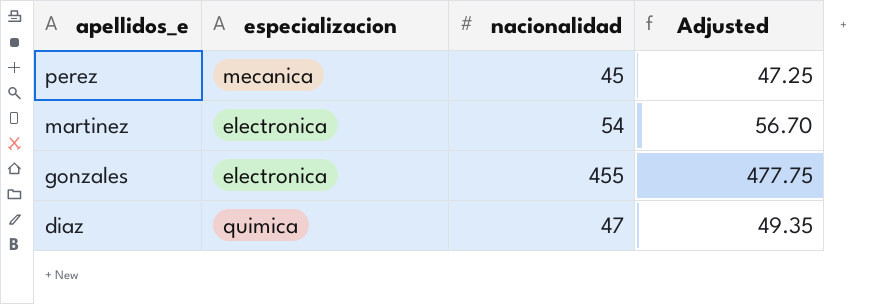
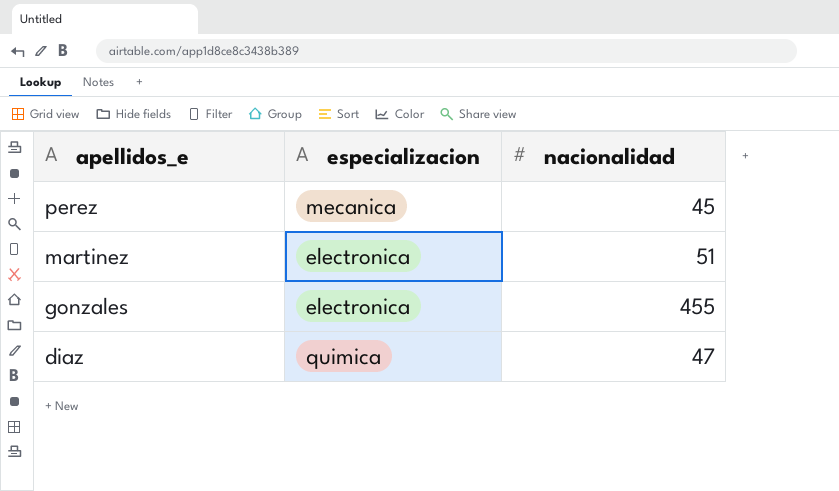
column Adjusted | formula: [nacionalidad] * 1.05 -> none
martinez | nacionalidad: 54 -> 51

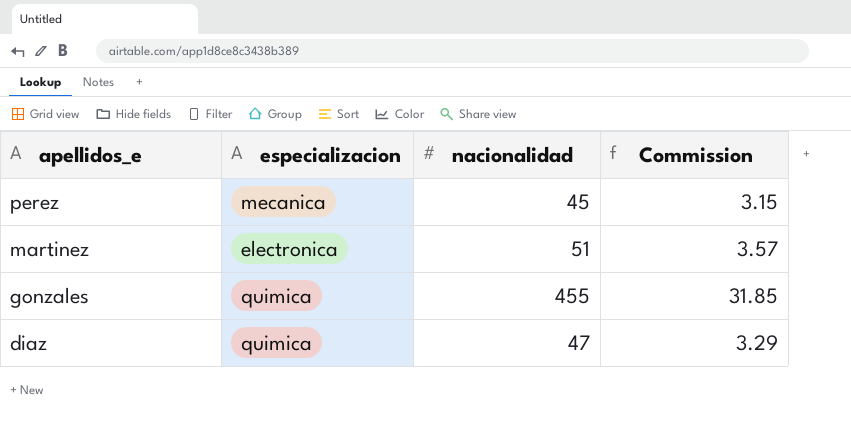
column Commission | formula: none -> [nacionalidad] * 0.07
gonzales | especializacion: electronica -> quimica

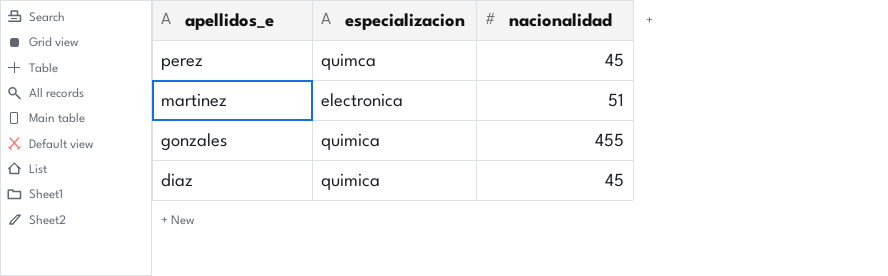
column Commission | formula: [nacionalidad] * 0.07 -> none
perez | especializacion: mecanica -> quimca
diaz | nacionalidad: 47 -> 45

